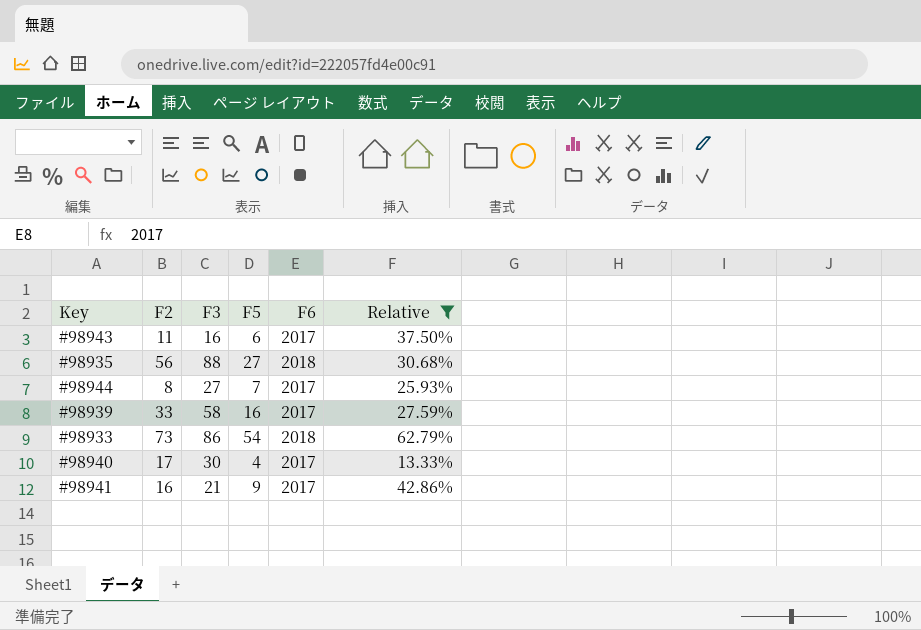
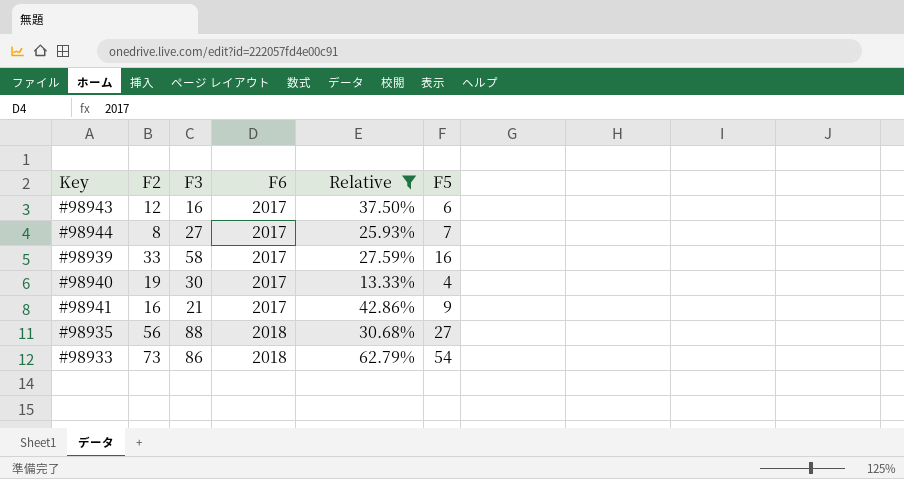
row order: none -> F6 ascending
column F5 | position: 4 -> 6
#98943 | F2: 11 -> 12
#98940 | F2: 17 -> 19

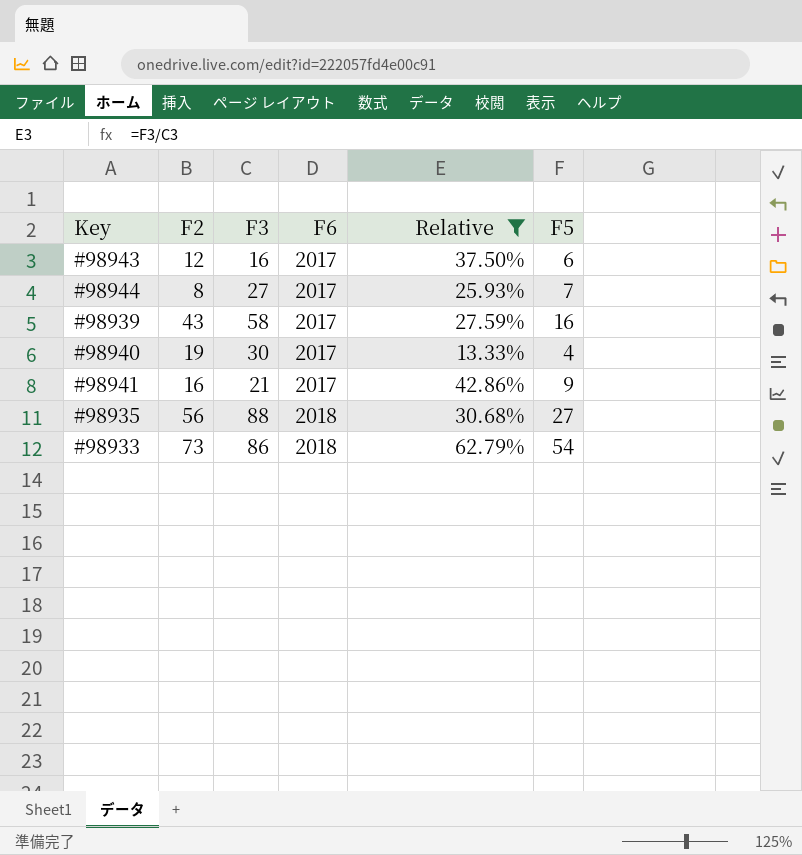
#98939 | F2: 33 -> 43

